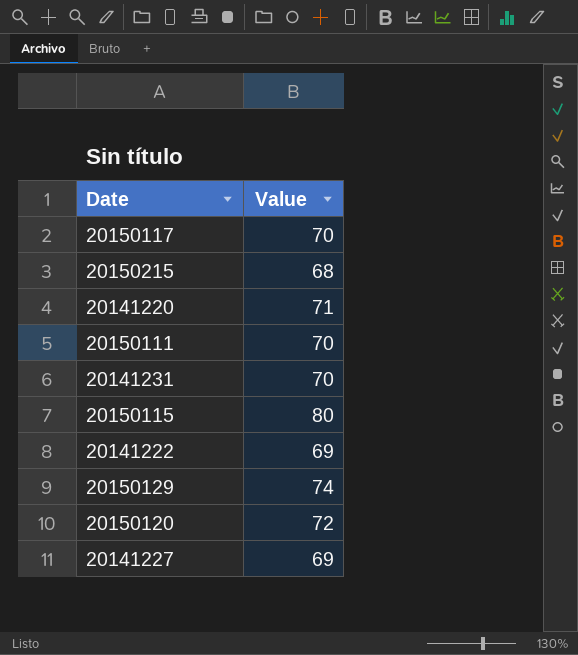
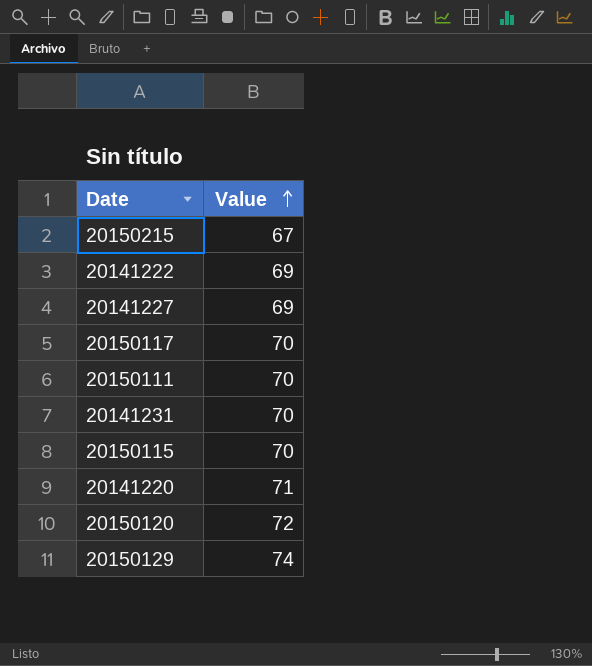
row order: none -> Value ascending
20150215 | Value: 68 -> 67
20150115 | Value: 80 -> 70

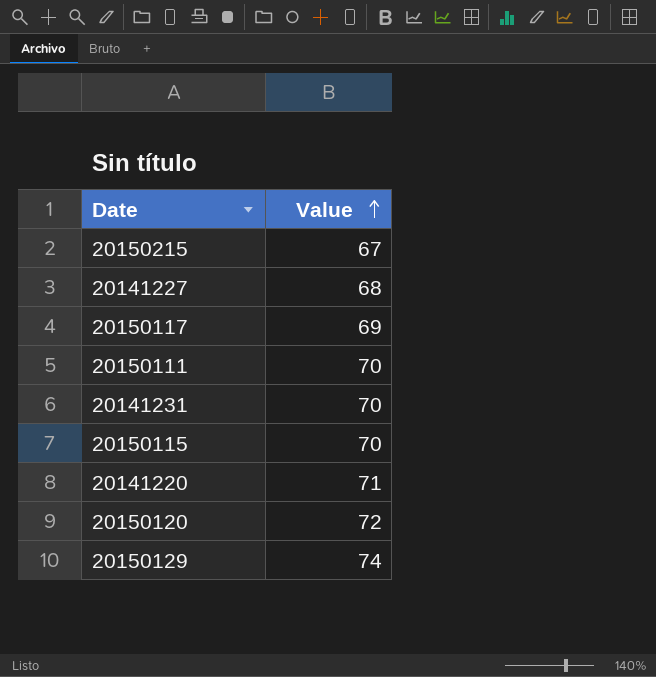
row 20141222: 69 -> none
20141227 | Value: 69 -> 68
20150117 | Value: 70 -> 69

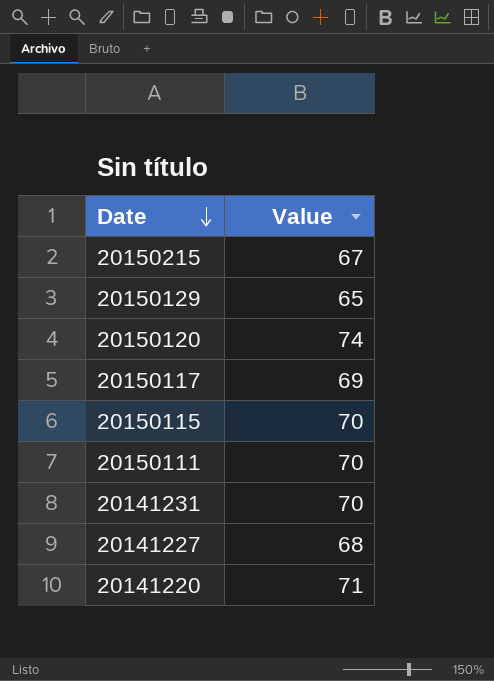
row order: Value ascending -> Date descending
20150129 | Value: 74 -> 65
20150120 | Value: 72 -> 74

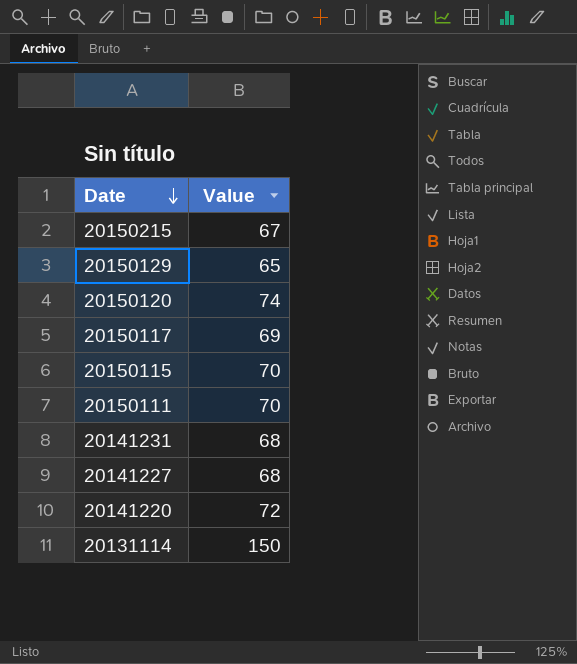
20141231 | Value: 70 -> 68
20141220 | Value: 71 -> 72
row 20131114: none -> 150

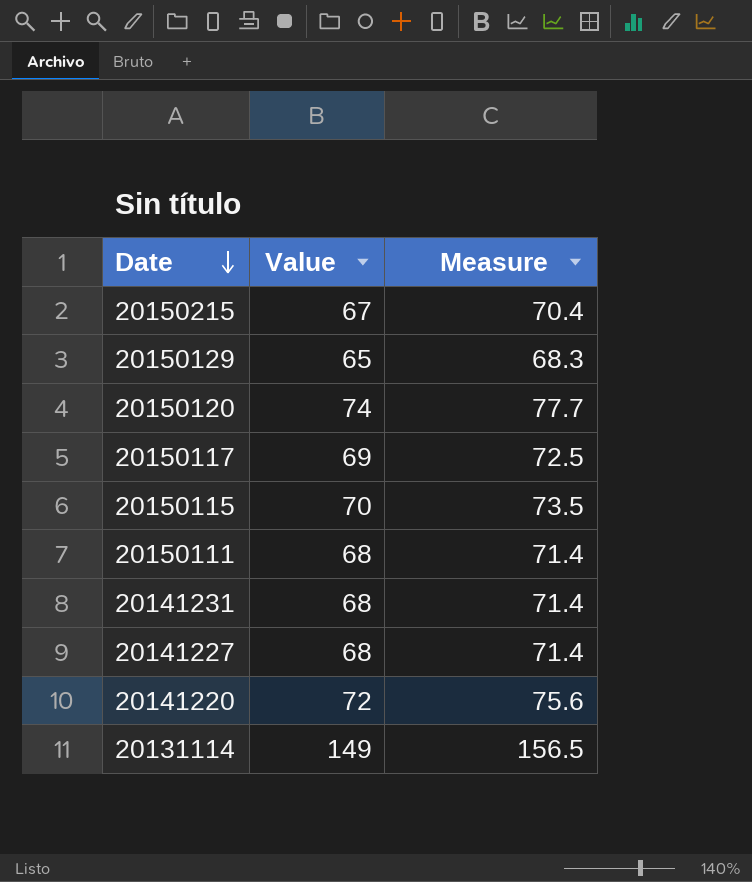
column Measure | formula: none -> [Value] * 1.05
20150111 | Value: 70 -> 68
20131114 | Value: 150 -> 149

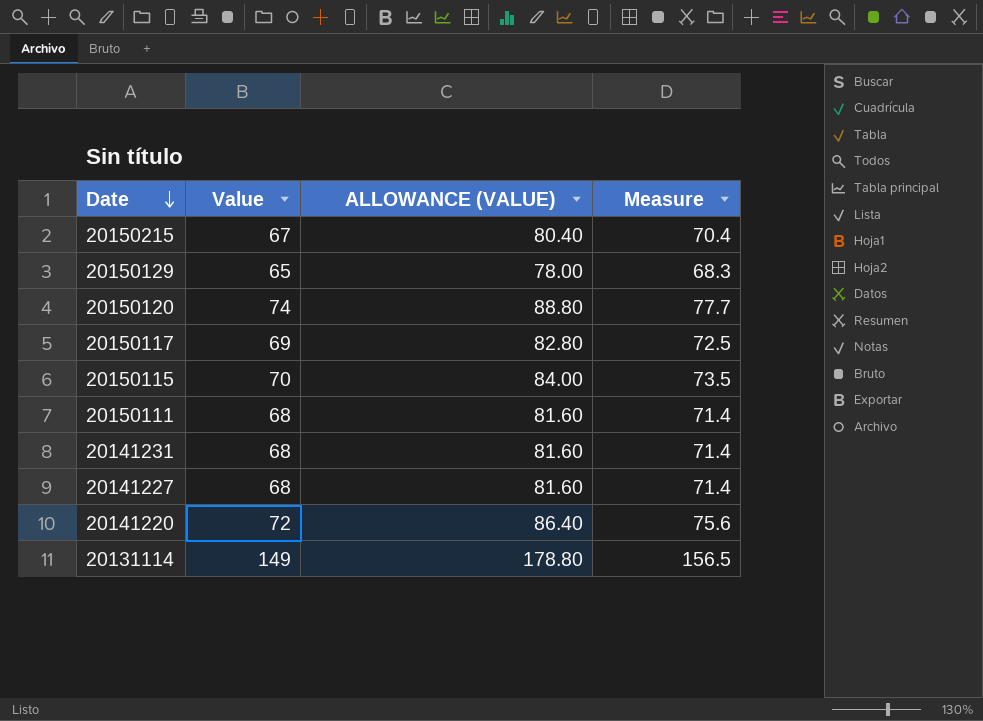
column ALLOWANCE (VALUE) | formula: none -> [Value] * 1.2

